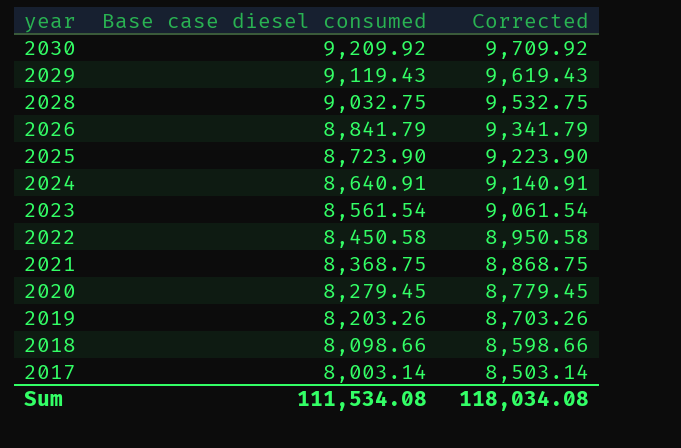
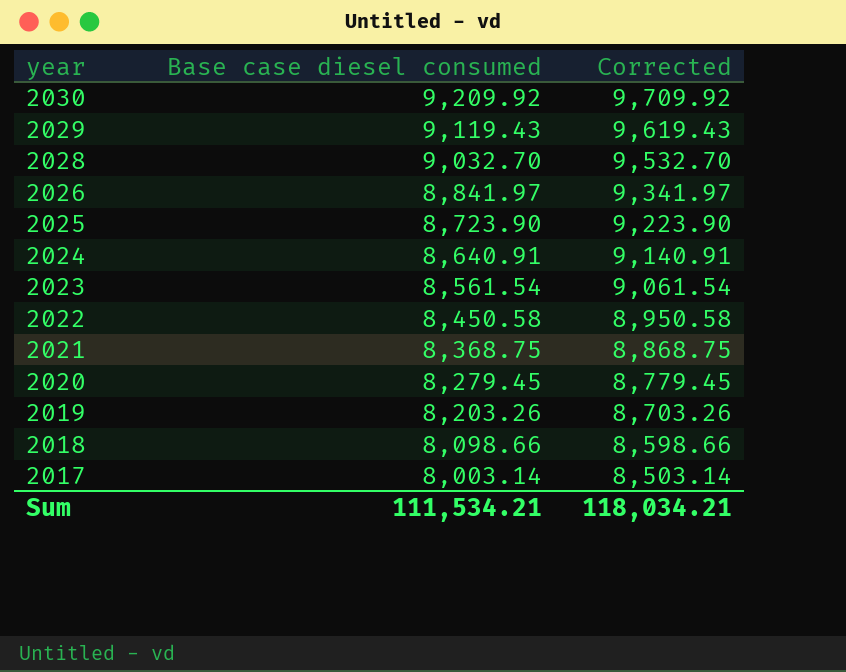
2028 | Base case diesel consumed: 9,032.75 -> 9,032.70
2028 | Corrected: 9,532.75 -> 9,532.70
2026 | Base case diesel consumed: 8,841.79 -> 8,841.97
2026 | Corrected: 9,341.79 -> 9,341.97
Sum | Base case diesel consumed: 111,534.08 -> 111,534.21
Sum | Corrected: 118,034.08 -> 118,034.21

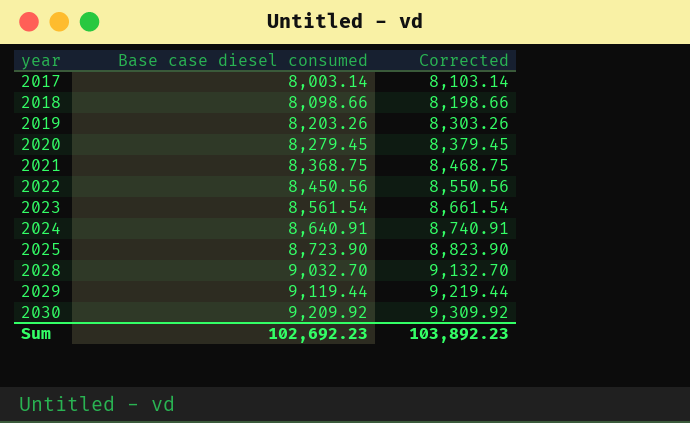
row order: year descending -> year ascending
column Corrected | formula: [Base case diesel consumed] + 500 -> [Base case diesel consumed] + 100
row 2026: 8,841.97 | 9,341.97 -> none
2022 | Base case diesel consumed: 8,450.58 -> 8,450.56
2029 | Base case diesel consumed: 9,119.43 -> 9,119.44
Sum | Base case diesel consumed: 111,534.21 -> 102,692.23
Sum | Corrected: 118,034.21 -> 103,892.23

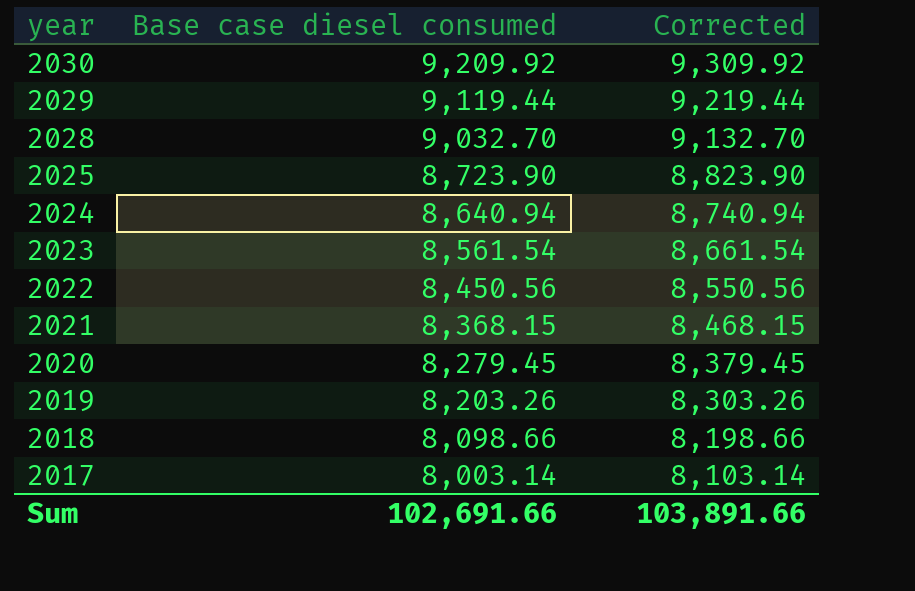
row order: year ascending -> year descending
2024 | Base case diesel consumed: 8,640.91 -> 8,640.94
2024 | Corrected: 8,740.91 -> 8,740.94
2021 | Base case diesel consumed: 8,368.75 -> 8,368.15
2021 | Corrected: 8,468.75 -> 8,468.15
Sum | Base case diesel consumed: 102,692.23 -> 102,691.66
Sum | Corrected: 103,892.23 -> 103,891.66

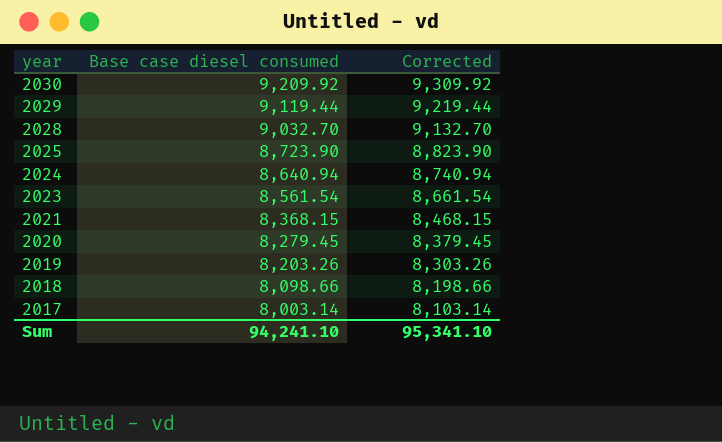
row 2022: 8,450.56 | 8,550.56 -> none
Sum | Base case diesel consumed: 102,691.66 -> 94,241.10
Sum | Corrected: 103,891.66 -> 95,341.10

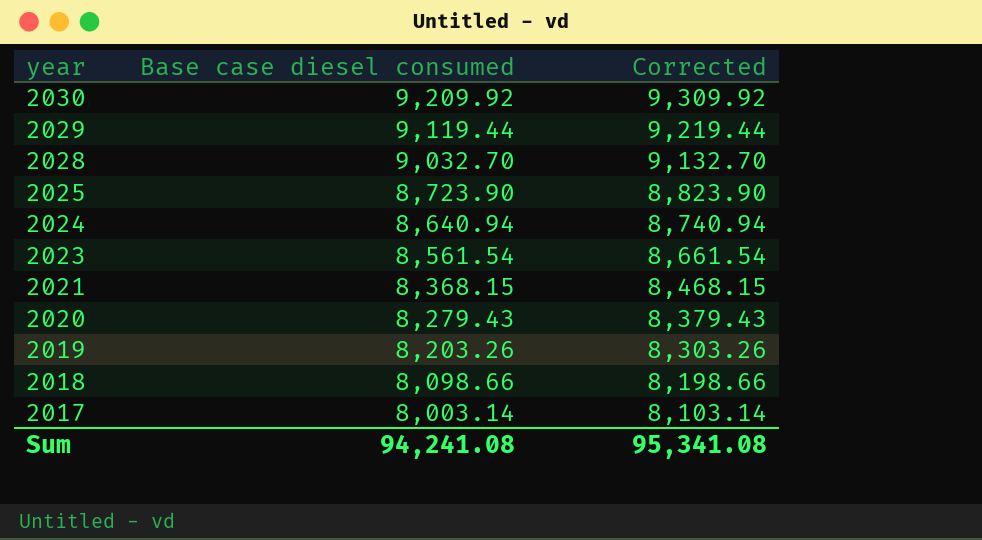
2020 | Base case diesel consumed: 8,279.45 -> 8,279.43
2020 | Corrected: 8,379.45 -> 8,379.43
Sum | Base case diesel consumed: 94,241.10 -> 94,241.08
Sum | Corrected: 95,341.10 -> 95,341.08

